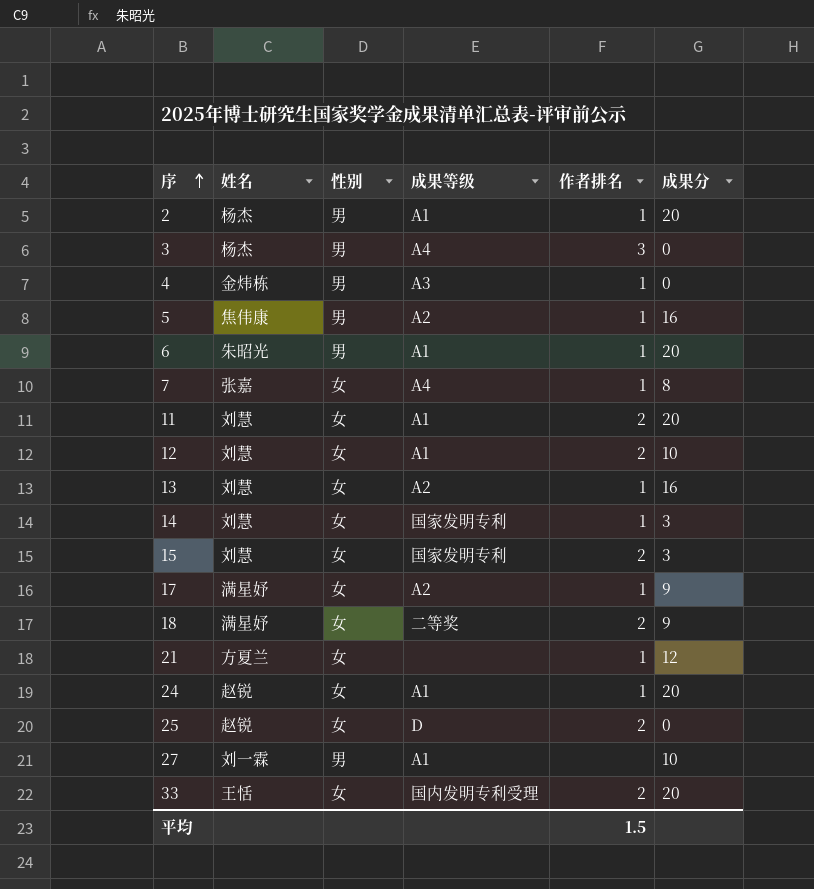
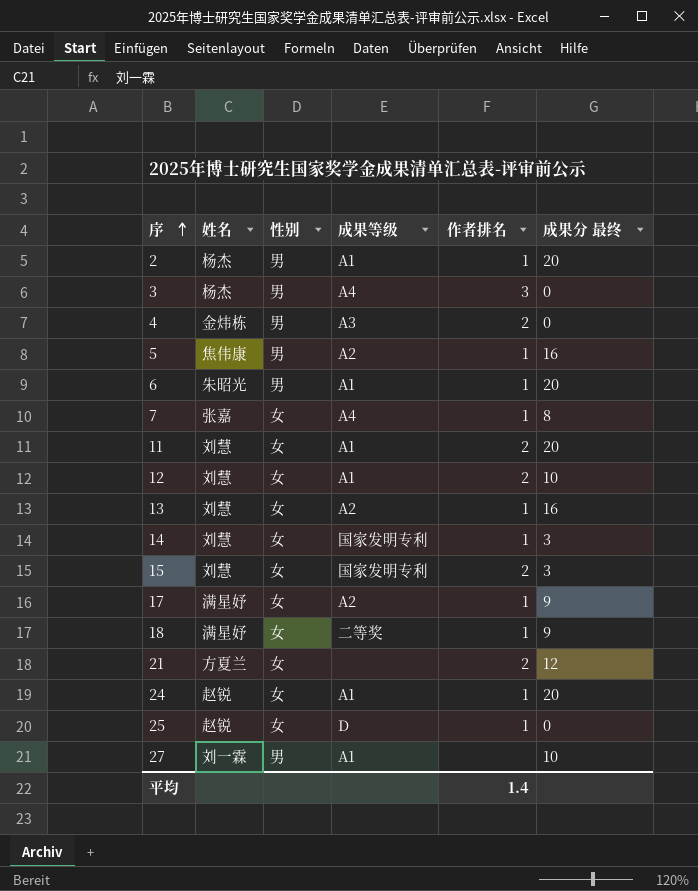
column name: 成果分 -> 成果分 最终
row 33: 王恬 | 女 | 国内发明专利受理 | 2 | 20 -> none
4 | 作者排名: 1 -> 2
18 | 作者排名: 2 -> 1
21 | 作者排名: 1 -> 2
25 | 作者排名: 2 -> 1
平均 | 作者排名: 1.5 -> 1.4

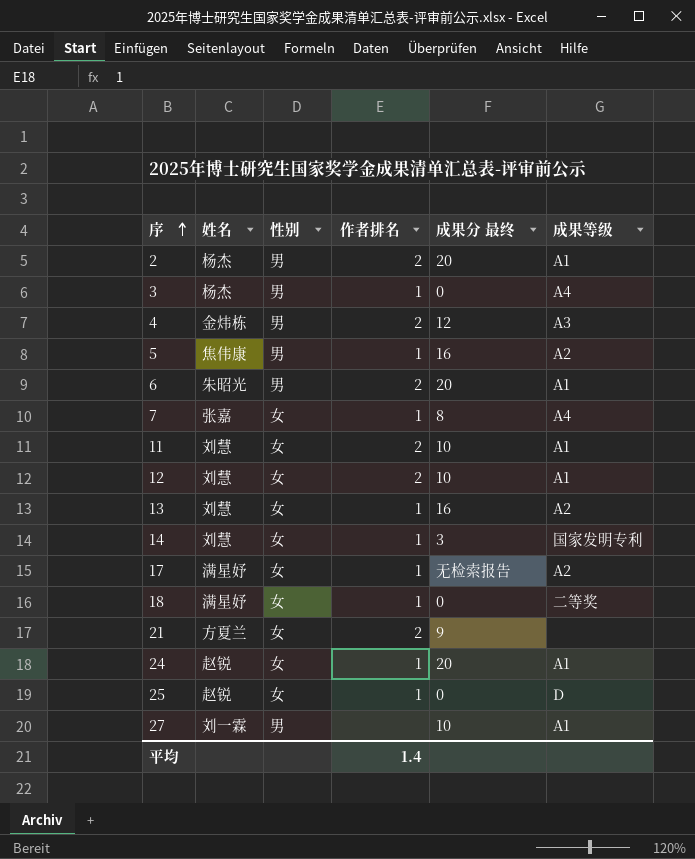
column 成果等级 | position: 4 -> 6
row 15: 刘慧 | 女 | 国家发明专利 | 2 | 3 -> none
2 | 作者排名: 1 -> 2
3 | 作者排名: 3 -> 1
4 | 成果分 最终: 0 -> 12
6 | 作者排名: 1 -> 2
11 | 成果分 最终: 20 -> 10
17 | 成果分 最终: 9 -> 无检索报告
18 | 成果分 最终: 9 -> 0
21 | 成果分 最终: 12 -> 9

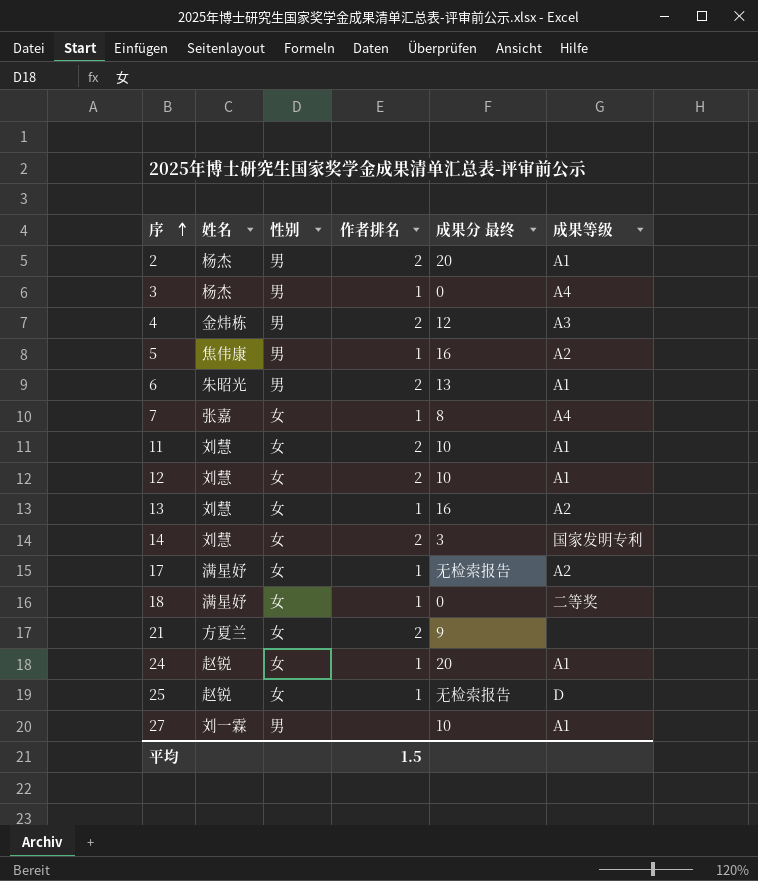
6 | 成果分 最终: 20 -> 13
14 | 作者排名: 1 -> 2
25 | 成果分 最终: 0 -> 无检索报告
平均 | 作者排名: 1.4 -> 1.5

